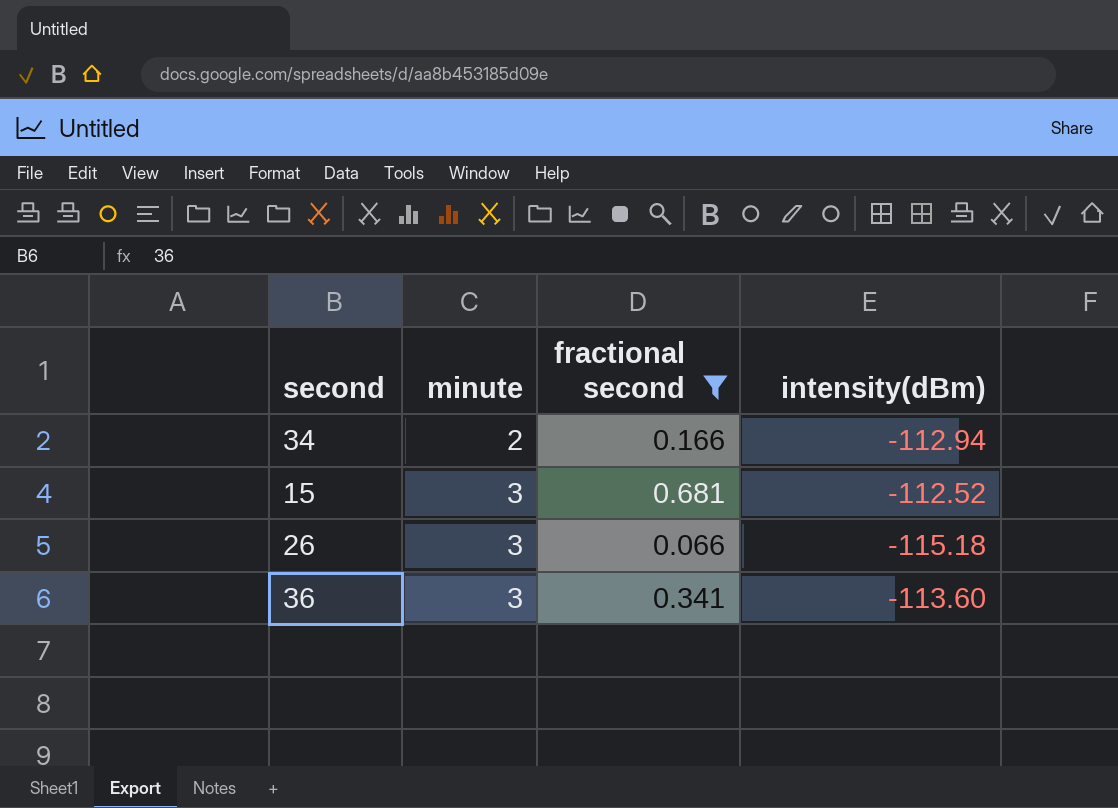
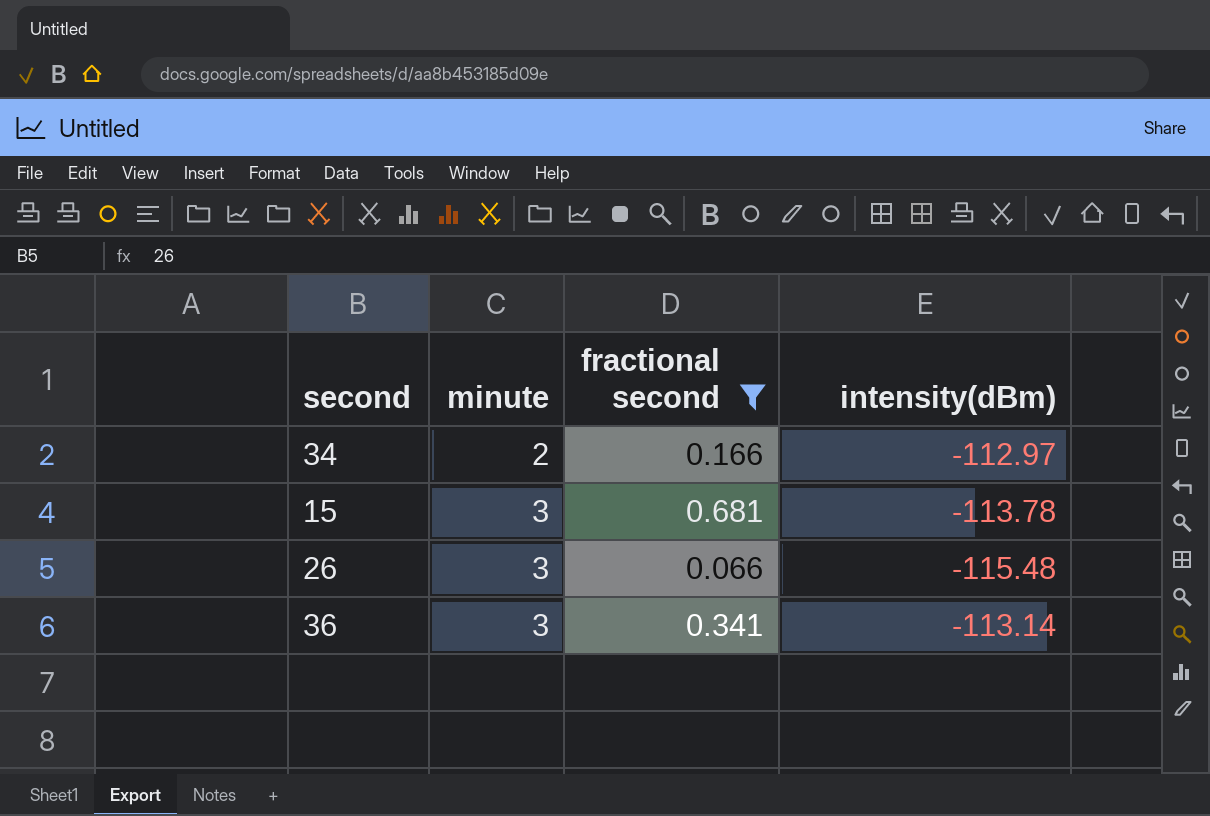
34 | intensity(dBm): -112.94 -> -112.97
15 | intensity(dBm): -112.52 -> -113.78
26 | intensity(dBm): -115.18 -> -115.48
36 | intensity(dBm): -113.60 -> -113.14

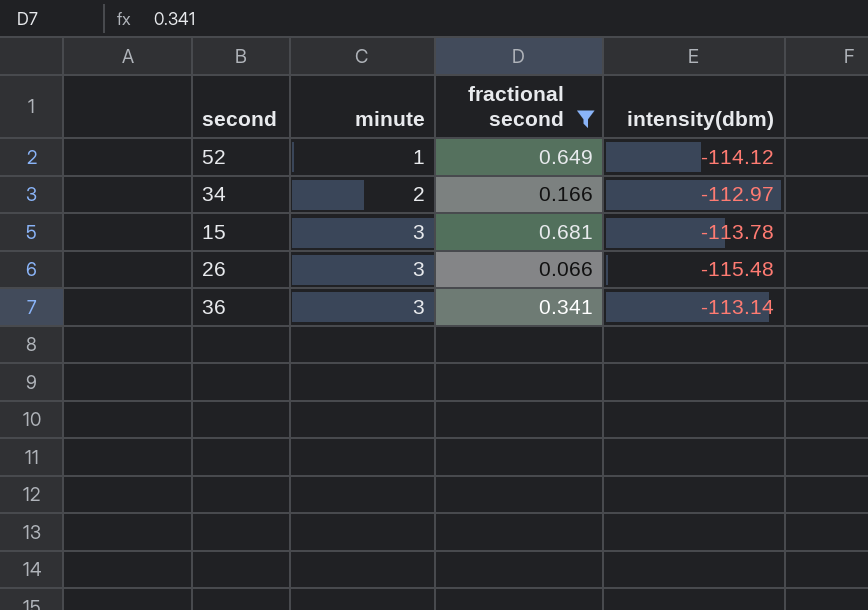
column name: intensity(dBm) -> intensity(dbm)
row 52: none -> 1 | 0.649 | -114.12

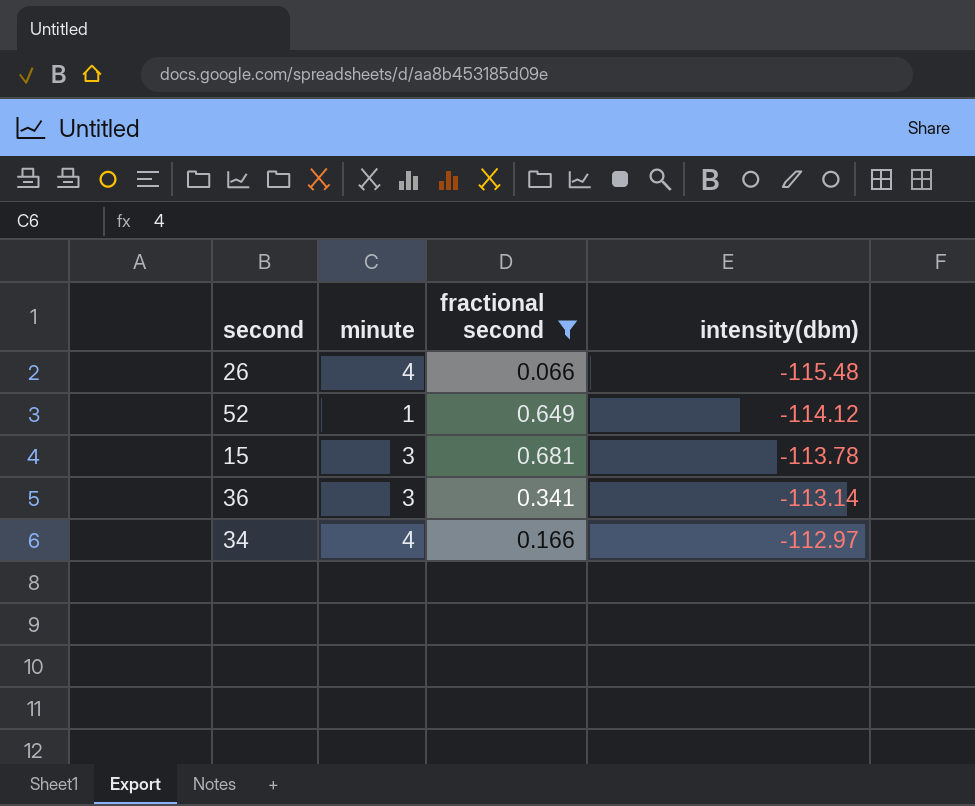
row order: minute ascending -> intensity(dbm) ascending
26 | minute: 3 -> 4
34 | minute: 2 -> 4

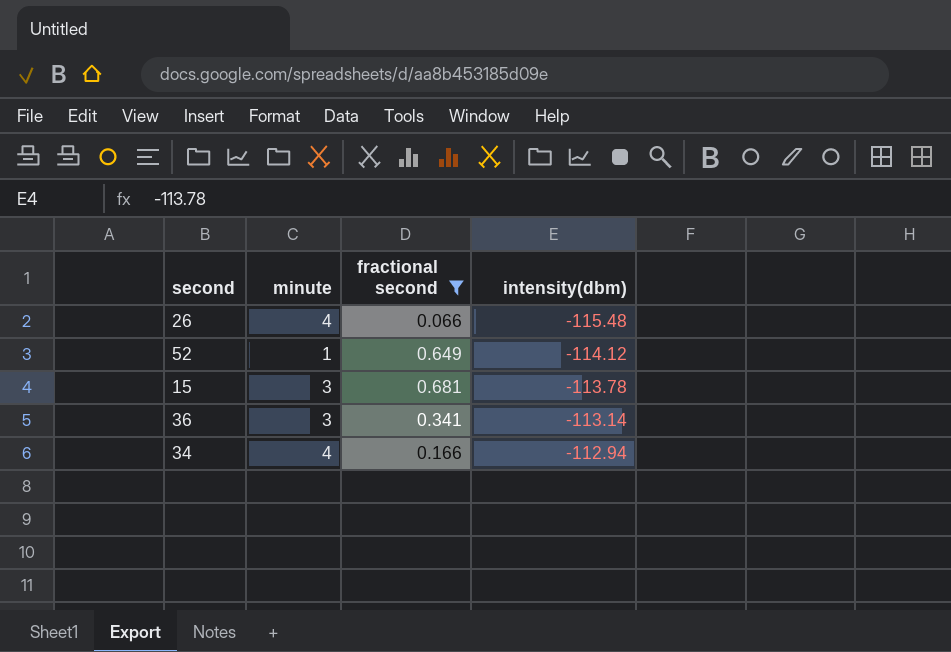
34 | intensity(dbm): -112.97 -> -112.94

